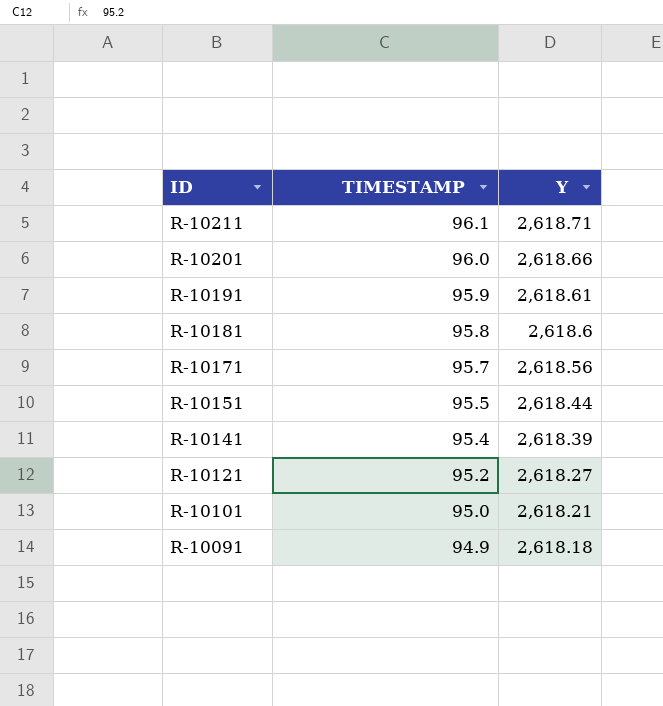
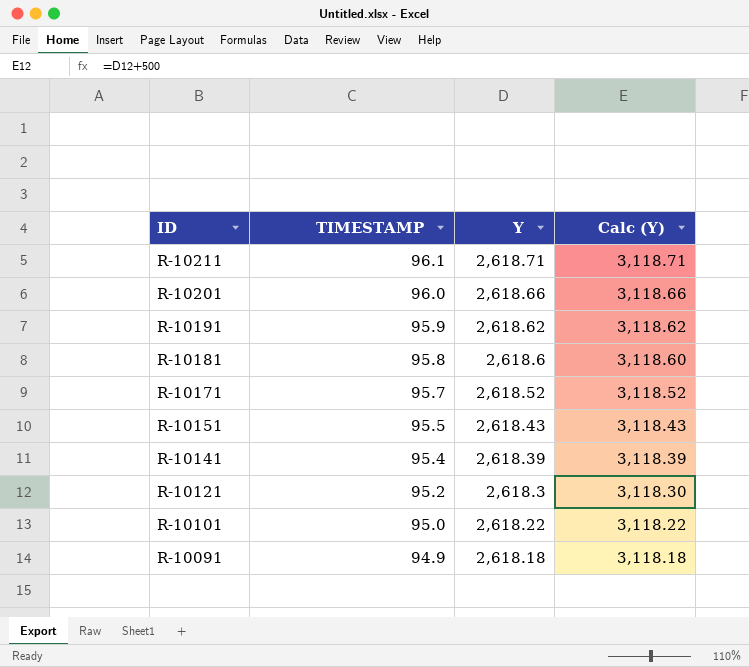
column Calc (Y) | formula: none -> [Y] + 500
R-10191 | Y: 2,618.61 -> 2,618.62
R-10171 | Y: 2,618.56 -> 2,618.52
R-10151 | Y: 2,618.44 -> 2,618.43
R-10121 | Y: 2,618.27 -> 2,618.3
R-10101 | Y: 2,618.21 -> 2,618.22

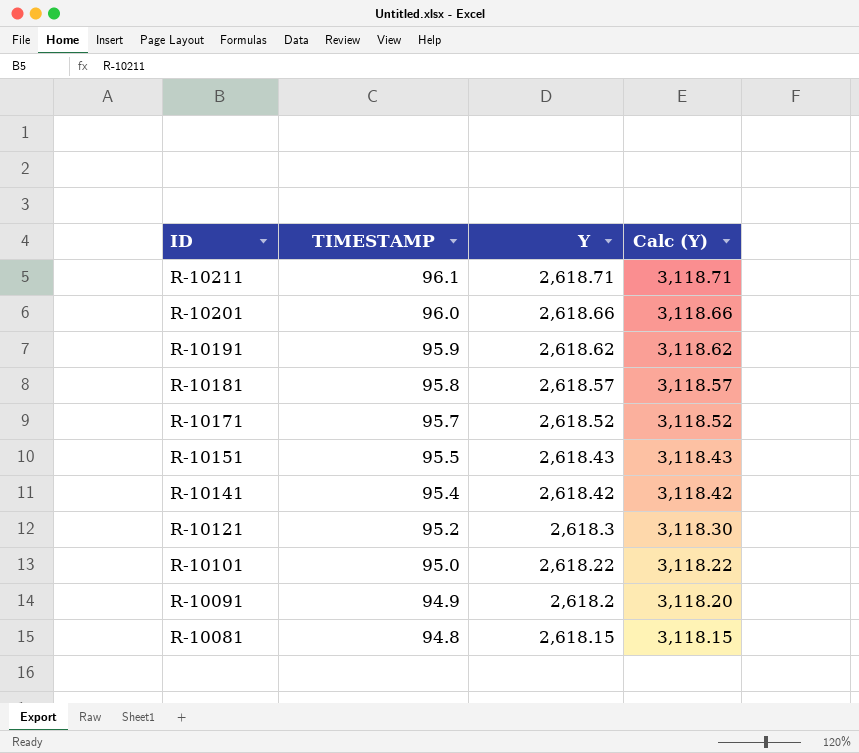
R-10181 | Y: 2,618.6 -> 2,618.57
R-10181 | Calc (Y): 3,118.60 -> 3,118.57
R-10141 | Y: 2,618.39 -> 2,618.42
R-10141 | Calc (Y): 3,118.39 -> 3,118.42
R-10091 | Y: 2,618.18 -> 2,618.2
R-10091 | Calc (Y): 3,118.18 -> 3,118.20
row R-10081: none -> 94.8 | 2,618.15 | 3,118.15

